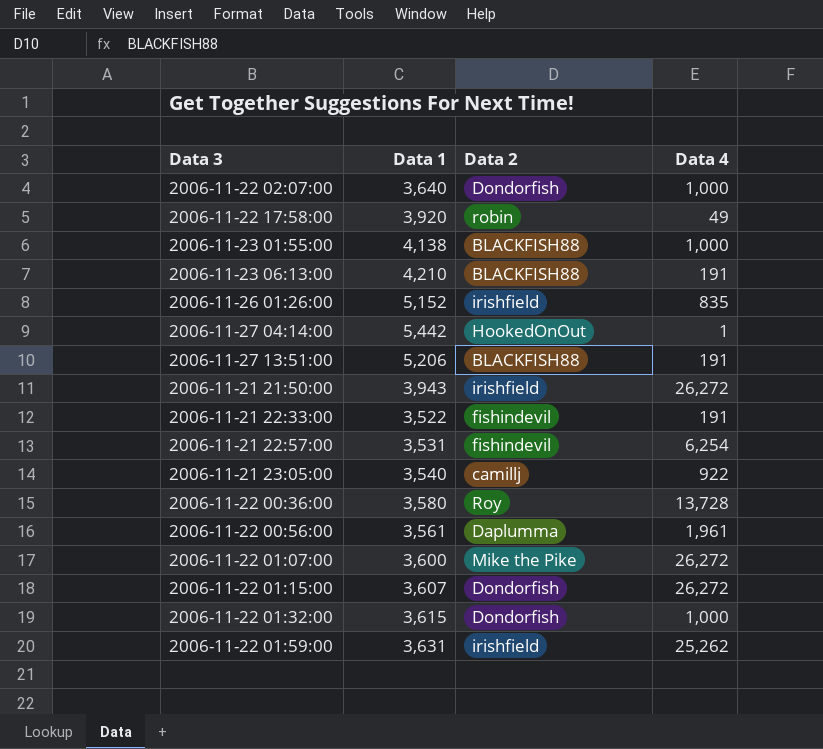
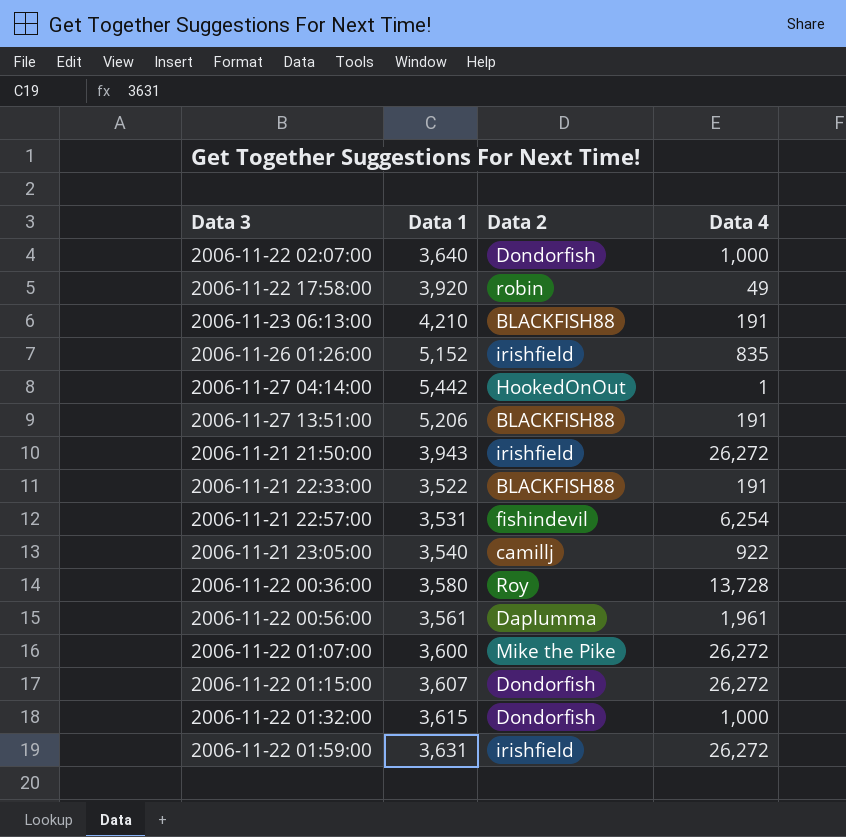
row 2006-11-23 01:55:00: 4,138 | BLACKFISH88 | 1,000 -> none
2006-11-21 22:33:00 | Data 2: fishindevil -> BLACKFISH88
2006-11-22 01:59:00 | Data 4: 25,262 -> 26,272

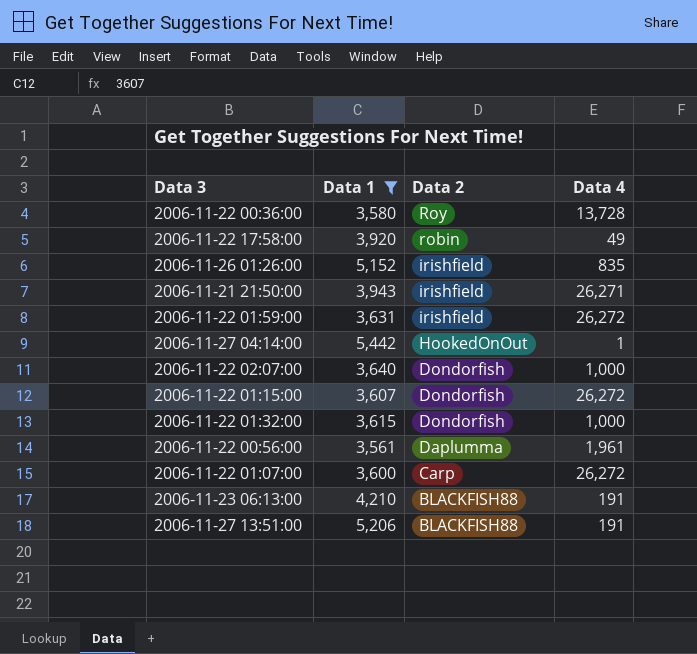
filter: none -> Data 1 >= 3,561
row order: none -> Data 2 descending
2006-11-21 21:50:00 | Data 4: 26,272 -> 26,271
2006-11-22 01:07:00 | Data 2: Mike the Pike -> Carp

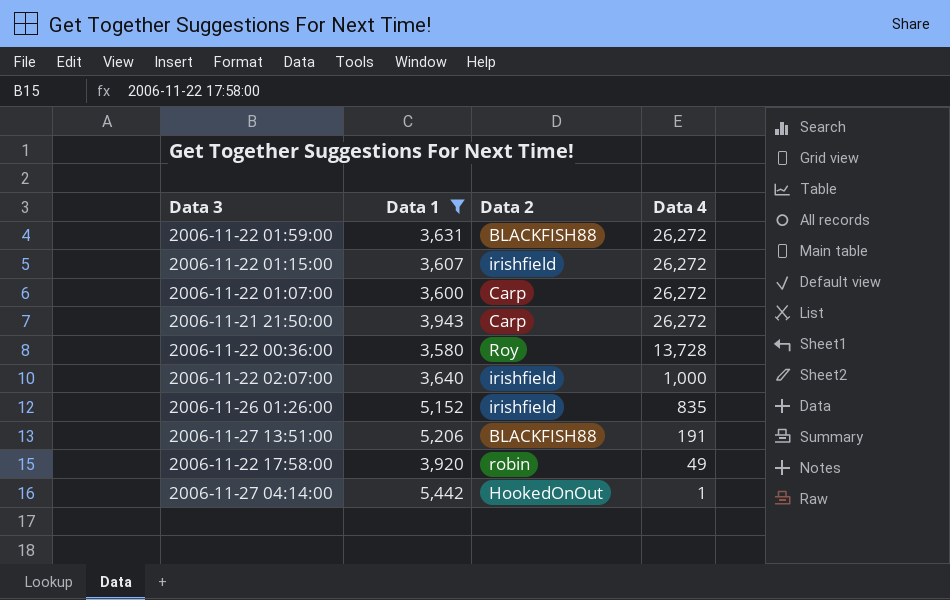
row order: Data 2 descending -> Data 4 descending
row 2006-11-22 01:32:00: 3,615 | Dondorfish | 1,000 -> none
row 2006-11-22 00:56:00: 3,561 | Daplumma | 1,961 -> none
row 2006-11-23 06:13:00: 4,210 | BLACKFISH88 | 191 -> none
2006-11-22 01:59:00 | Data 2: irishfield -> BLACKFISH88
2006-11-22 01:15:00 | Data 2: Dondorfish -> irishfield
2006-11-21 21:50:00 | Data 2: irishfield -> Carp
2006-11-21 21:50:00 | Data 4: 26,271 -> 26,272
2006-11-22 02:07:00 | Data 2: Dondorfish -> irishfield

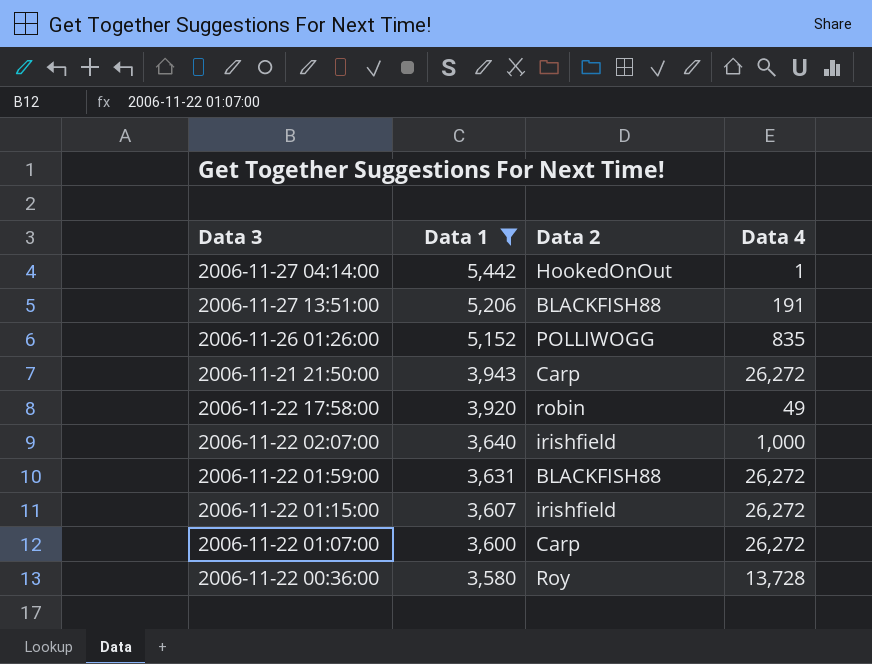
row order: Data 4 descending -> Data 1 descending
2006-11-26 01:26:00 | Data 2: irishfield -> POLLIWOGG

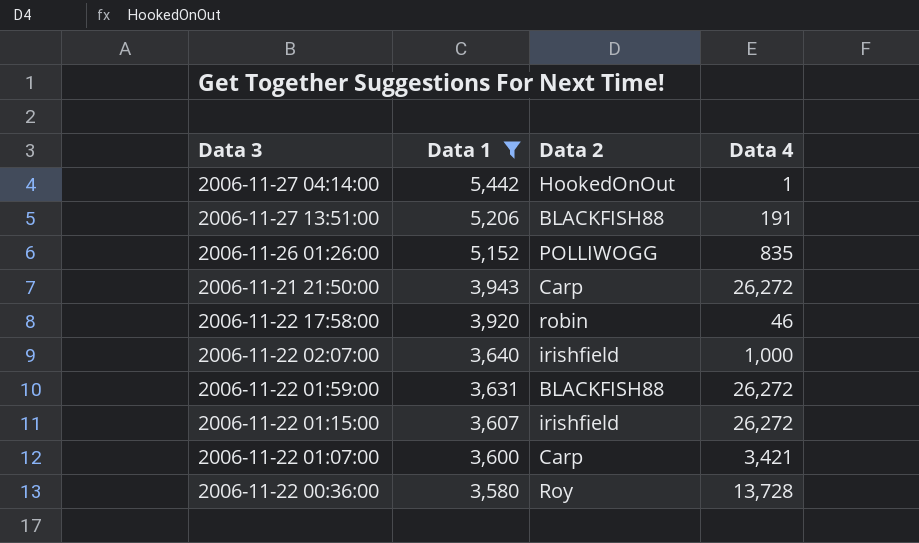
2006-11-22 17:58:00 | Data 4: 49 -> 46
2006-11-22 01:07:00 | Data 4: 26,272 -> 3,421

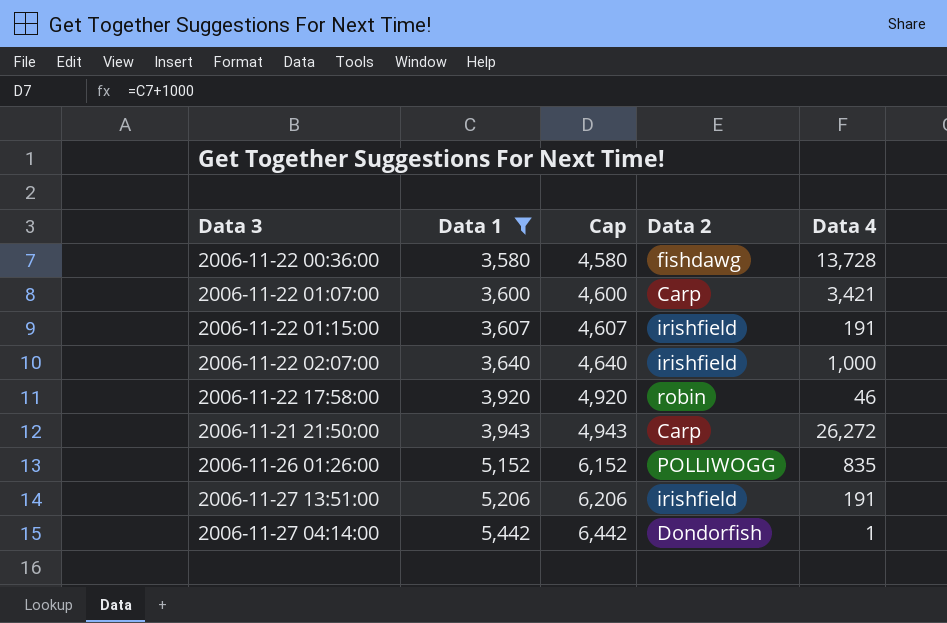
row order: Data 1 descending -> Data 1 ascending
column Cap | formula: none -> [Data 1] + 1000
row 2006-11-22 01:59:00: 3,631 | BLACKFISH88 | 26,272 -> none
2006-11-22 00:36:00 | Data 2: Roy -> fishdawg
2006-11-22 01:15:00 | Data 4: 26,272 -> 191
2006-11-27 13:51:00 | Data 2: BLACKFISH88 -> irishfield
2006-11-27 04:14:00 | Data 2: HookedOnOut -> Dondorfish

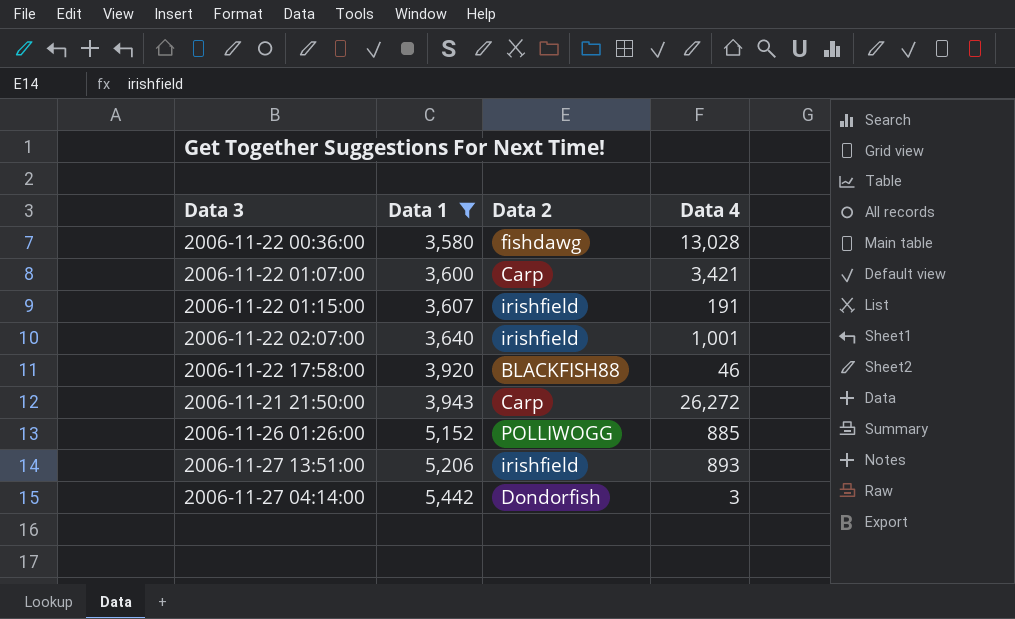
column Cap | formula: [Data 1] + 1000 -> none
2006-11-22 00:36:00 | Data 4: 13,728 -> 13,028
2006-11-22 02:07:00 | Data 4: 1,000 -> 1,001
2006-11-22 17:58:00 | Data 2: robin -> BLACKFISH88
2006-11-26 01:26:00 | Data 4: 835 -> 885
2006-11-27 13:51:00 | Data 4: 191 -> 893
2006-11-27 04:14:00 | Data 4: 1 -> 3

